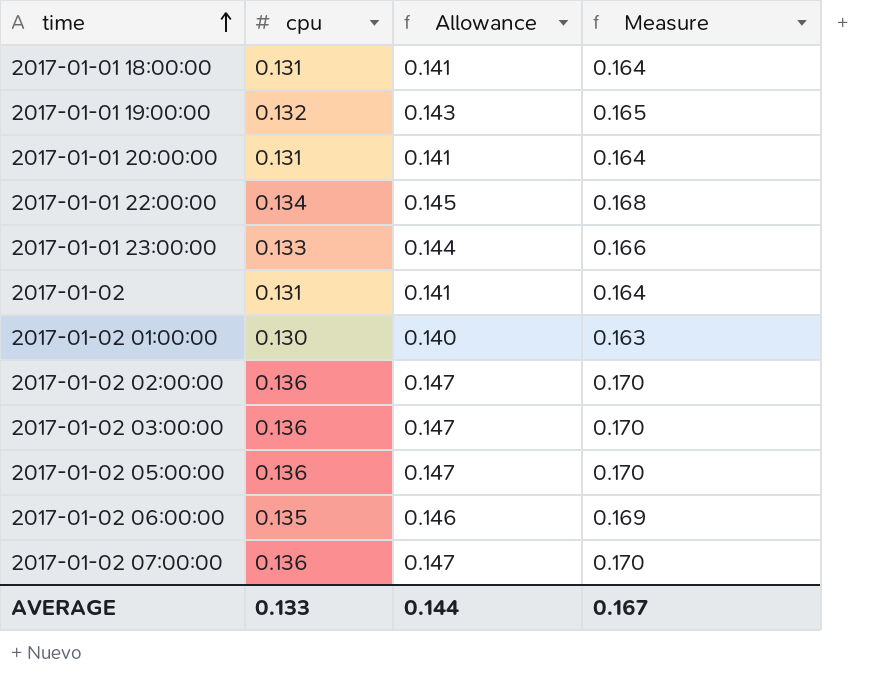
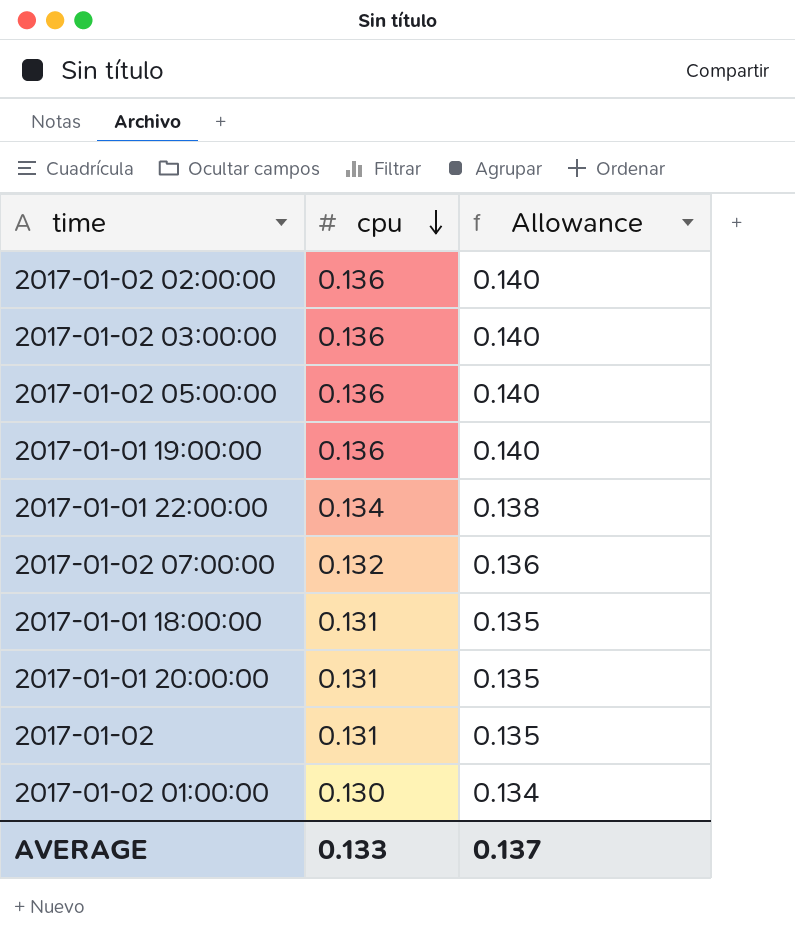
row order: time ascending -> cpu descending
column Measure | formula: [cpu] * 1.25 -> none
column Allowance | formula: [cpu] * 1.08 -> [cpu] * 1.03
row 2017-01-01 23:00:00: 0.133 | 0.144 | 0.166 -> none
row 2017-01-02 06:00:00: 0.135 | 0.146 | 0.169 -> none
2017-01-01 19:00:00 | cpu: 0.132 -> 0.136
2017-01-02 07:00:00 | cpu: 0.136 -> 0.132
AVERAGE | Allowance: 0.144 -> 0.137

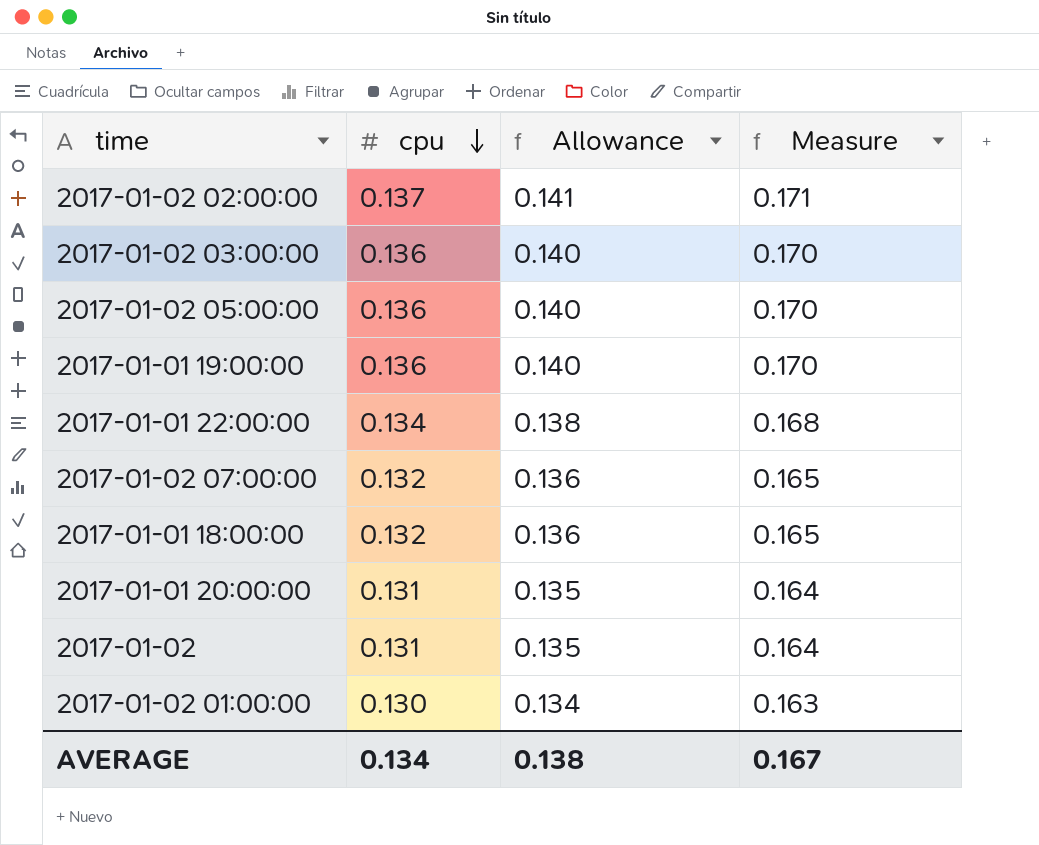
column Measure | formula: none -> [cpu] * 1.25
2017-01-02 02:00:00 | cpu: 0.136 -> 0.137
2017-01-02 02:00:00 | Allowance: 0.140 -> 0.141
2017-01-01 18:00:00 | cpu: 0.131 -> 0.132
2017-01-01 18:00:00 | Allowance: 0.135 -> 0.136
AVERAGE | cpu: 0.133 -> 0.134
AVERAGE | Allowance: 0.137 -> 0.138

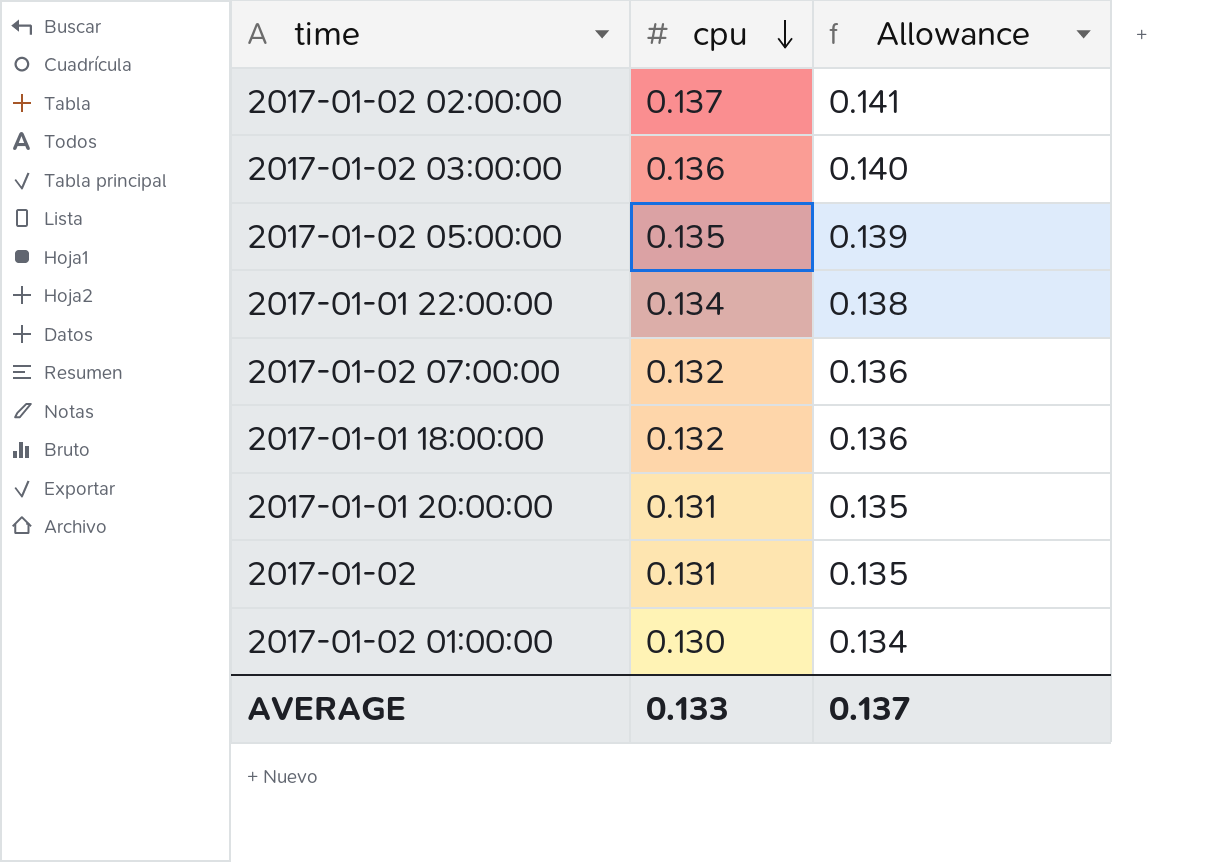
column Measure | formula: [cpu] * 1.25 -> none
row 2017-01-01 19:00:00: 0.136 | 0.140 | 0.170 -> none
2017-01-02 05:00:00 | cpu: 0.136 -> 0.135
2017-01-02 05:00:00 | Allowance: 0.140 -> 0.139
AVERAGE | cpu: 0.134 -> 0.133
AVERAGE | Allowance: 0.138 -> 0.137

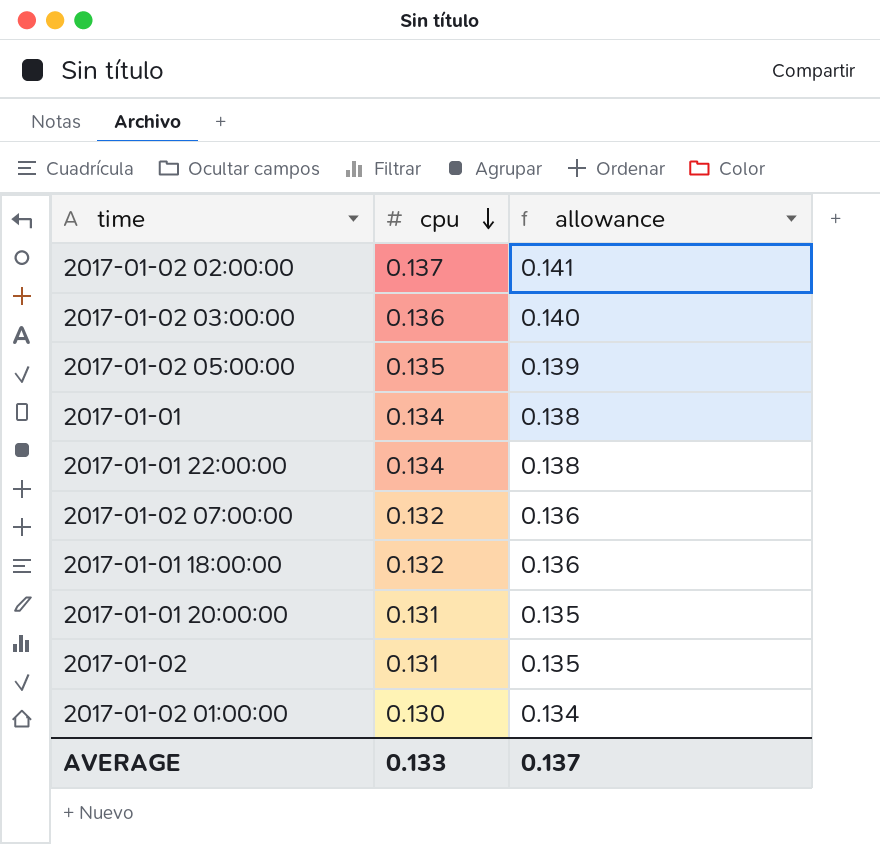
column name: Allowance -> allowance
row 2017-01-01: none -> 0.134 | 0.138

